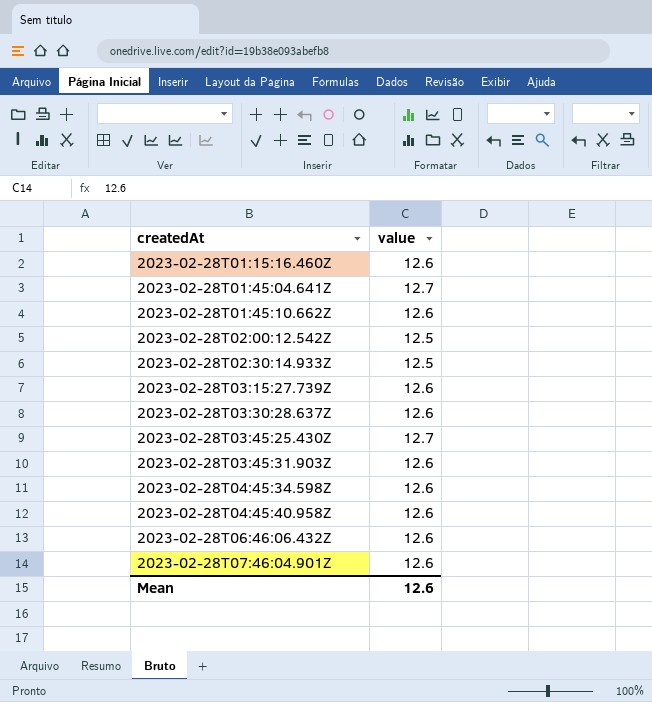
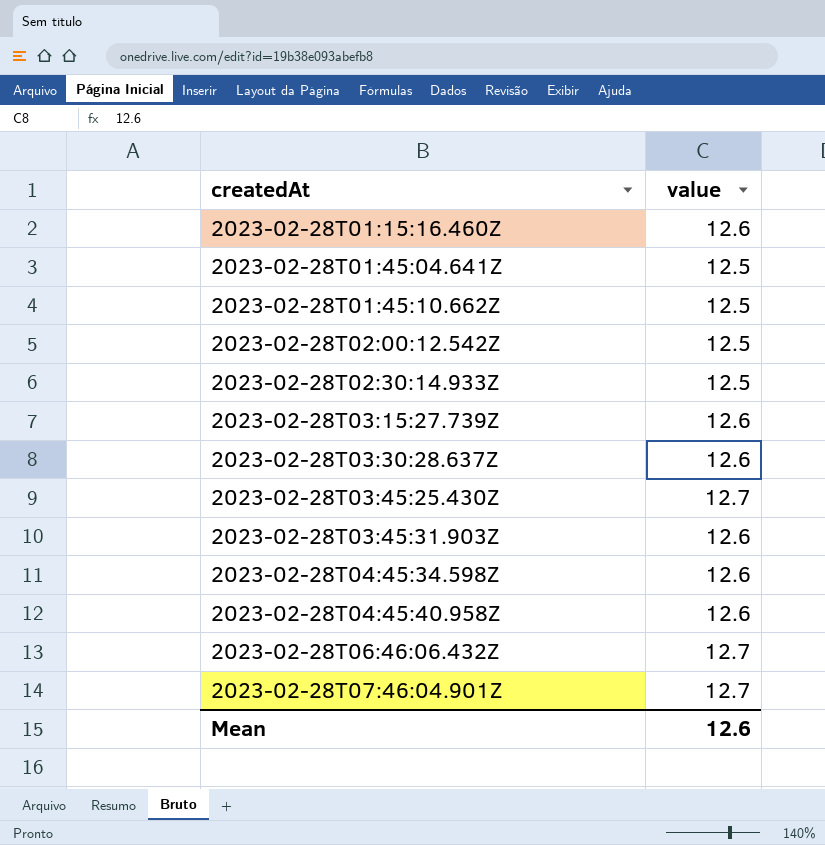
2023-02-28T01:45:04.641Z | value: 12.7 -> 12.5
2023-02-28T01:45:10.662Z | value: 12.6 -> 12.5
2023-02-28T06:46:06.432Z | value: 12.6 -> 12.7
2023-02-28T07:46:04.901Z | value: 12.6 -> 12.7

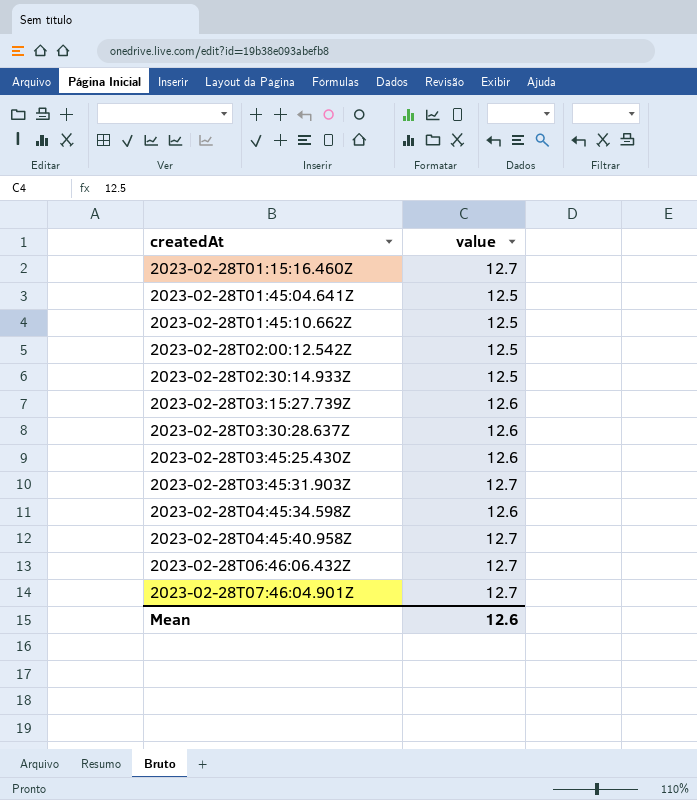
2023-02-28T01:15:16.460Z | value: 12.6 -> 12.7
2023-02-28T03:45:25.430Z | value: 12.7 -> 12.6
2023-02-28T03:45:31.903Z | value: 12.6 -> 12.7
2023-02-28T04:45:40.958Z | value: 12.6 -> 12.7

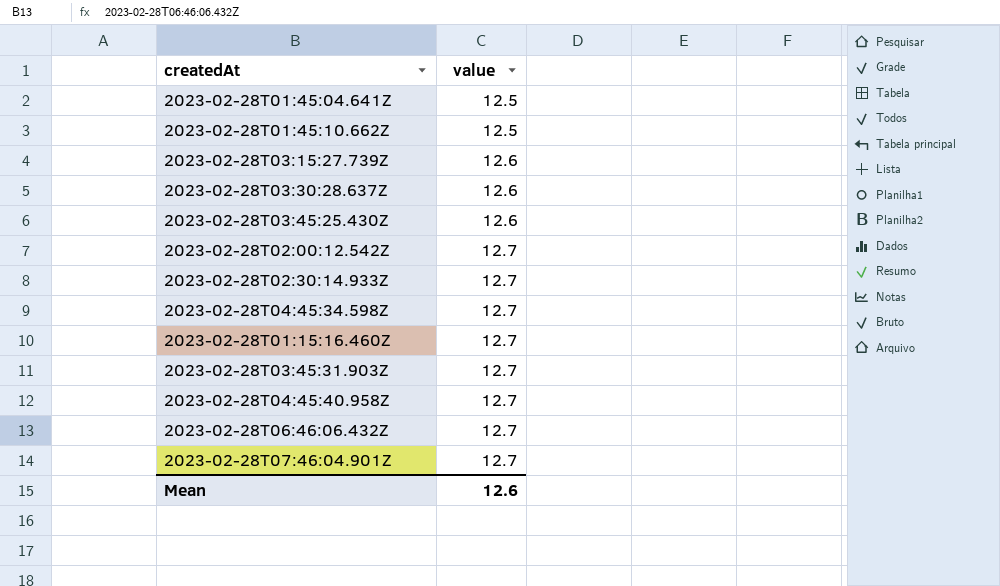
row order: createdAt ascending -> value ascending
2023-02-28T02:00:12.542Z | value: 12.5 -> 12.7
2023-02-28T02:30:14.933Z | value: 12.5 -> 12.7
2023-02-28T04:45:34.598Z | value: 12.6 -> 12.7

